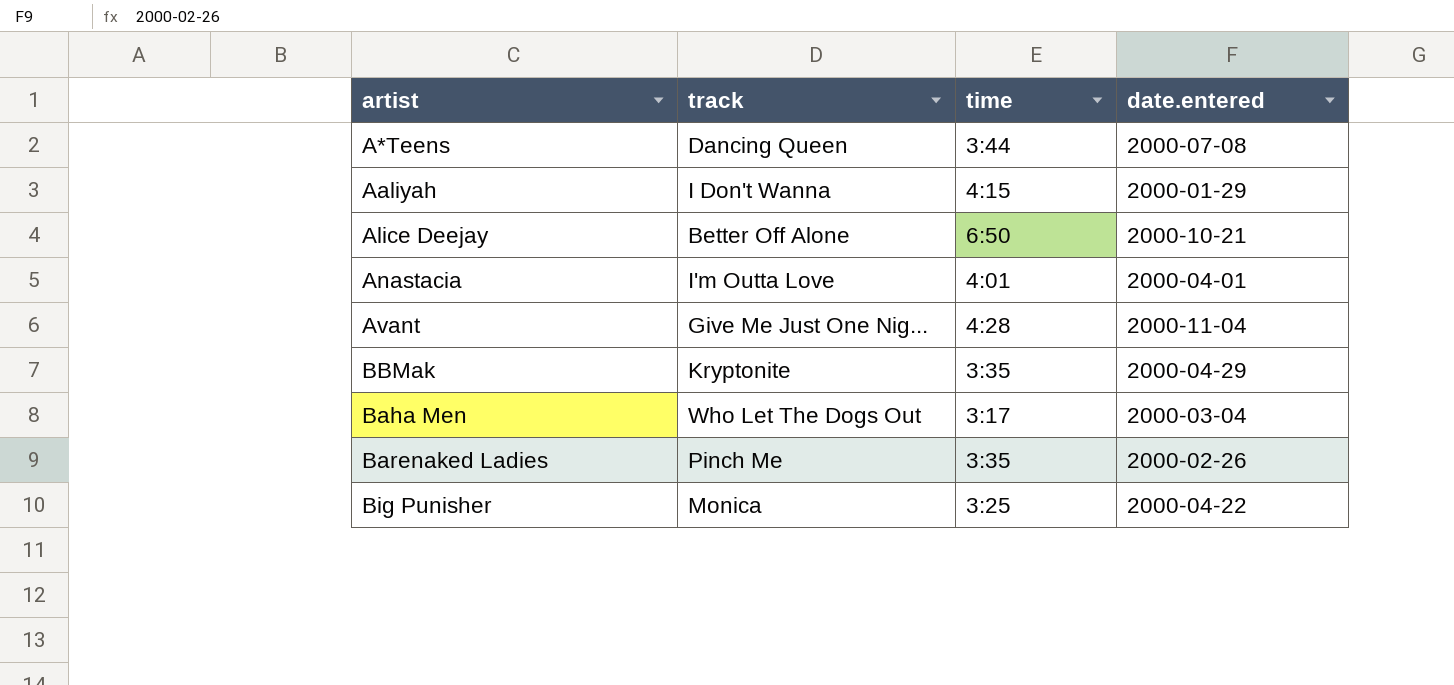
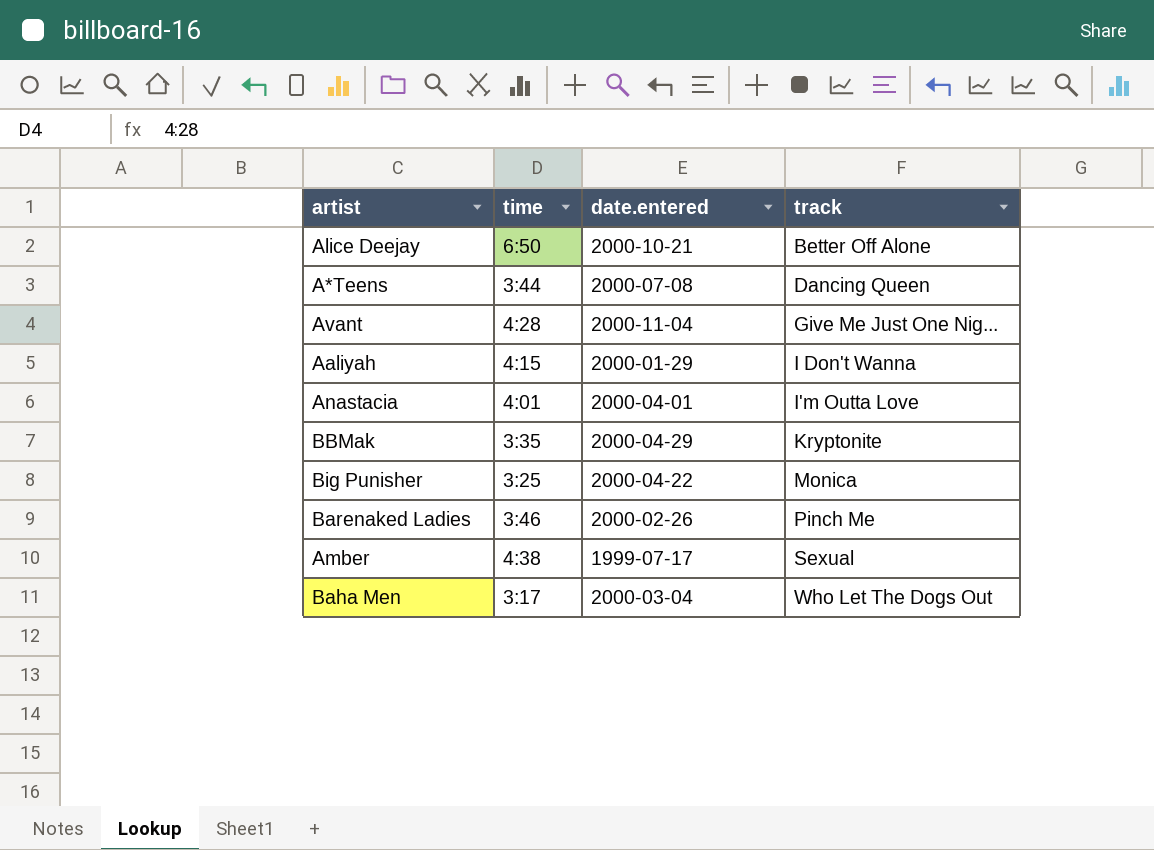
row order: none -> track ascending
column track | position: 2 -> 4
Barenaked Ladies | time: 3:35 -> 3:46
row Amber: none -> 4:38 | 1999-07-17 | Sexual

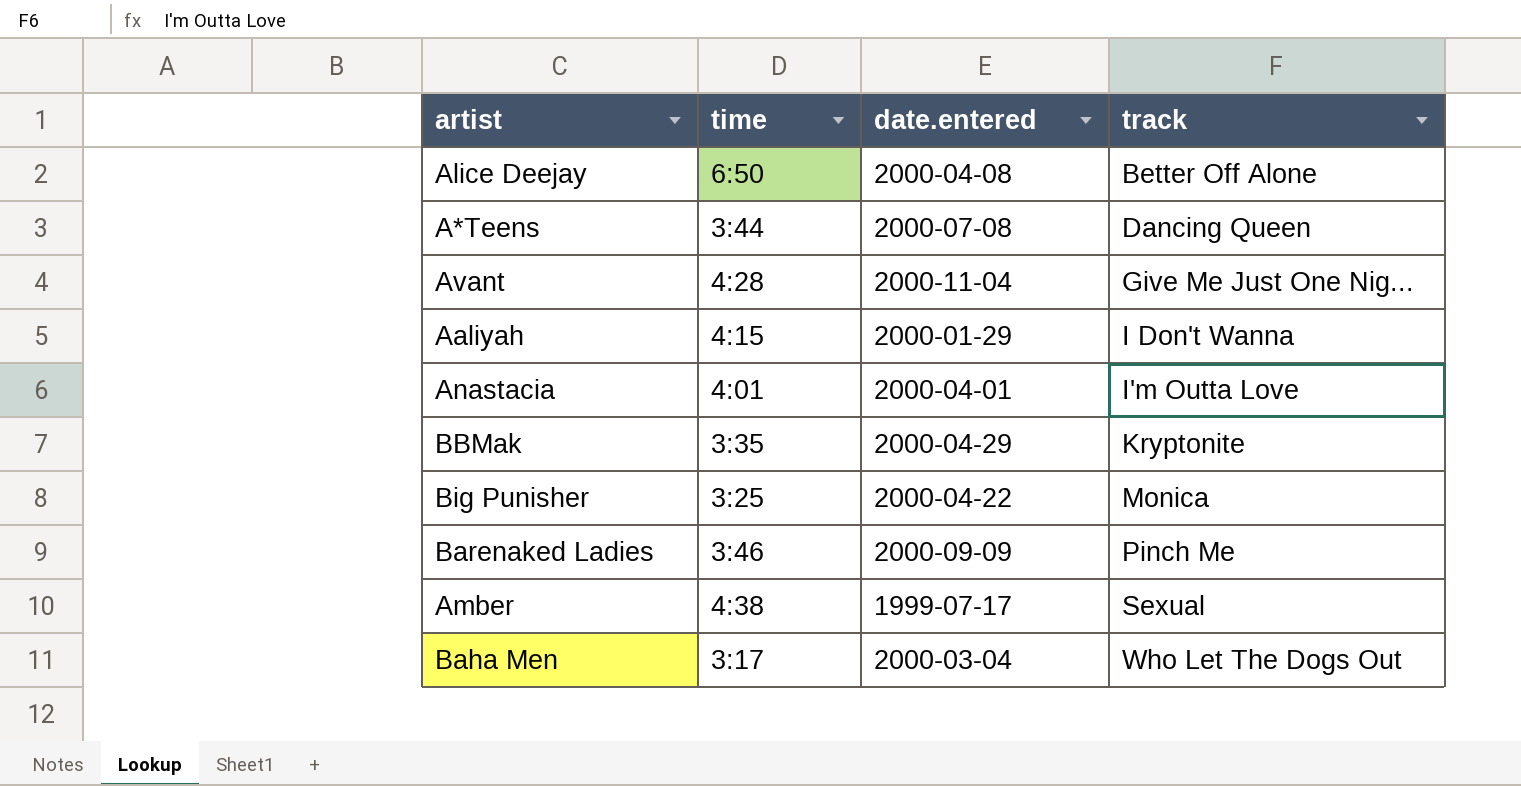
Alice Deejay | date.entered: 2000-10-21 -> 2000-04-08
Barenaked Ladies | date.entered: 2000-02-26 -> 2000-09-09

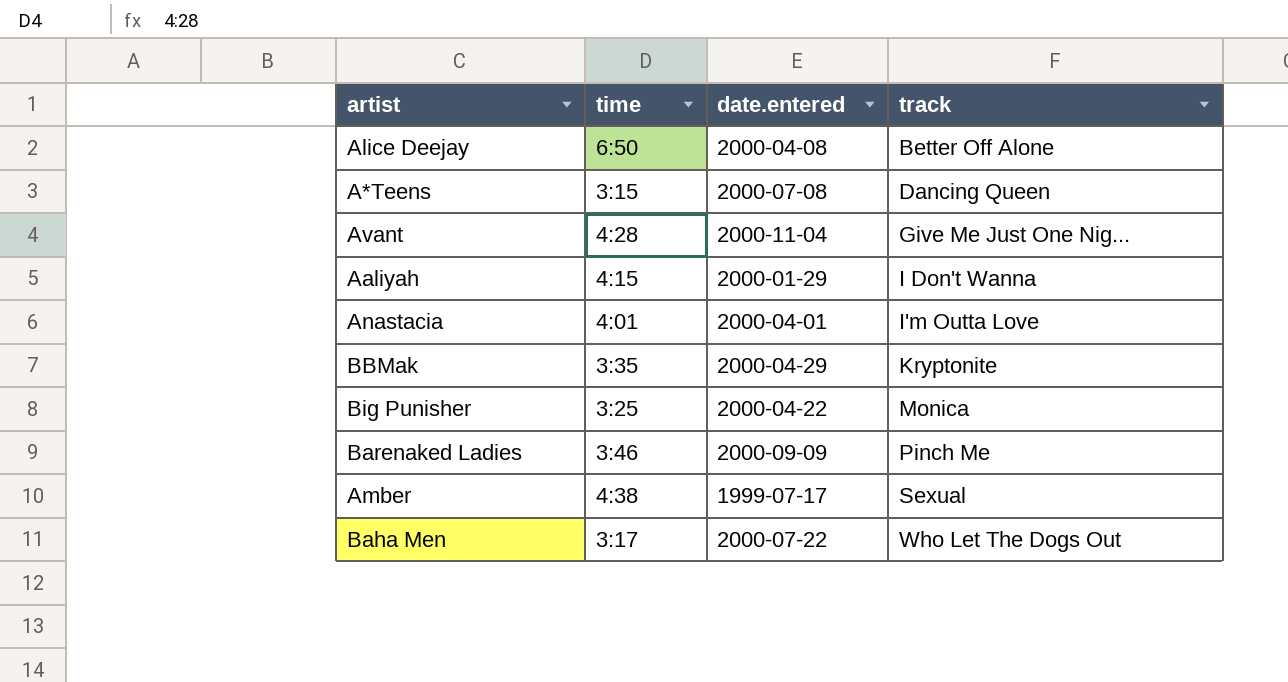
A*Teens | time: 3:44 -> 3:15
Baha Men | date.entered: 2000-03-04 -> 2000-07-22

